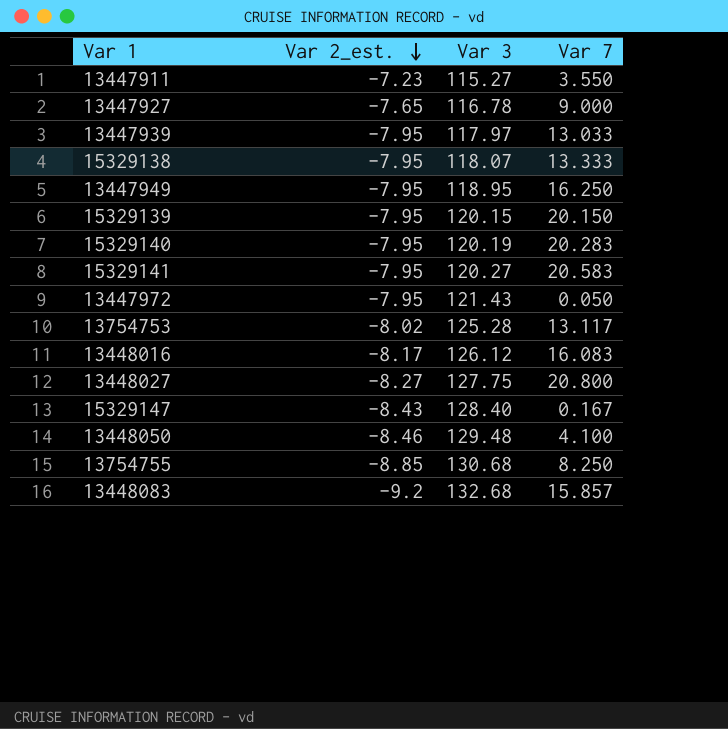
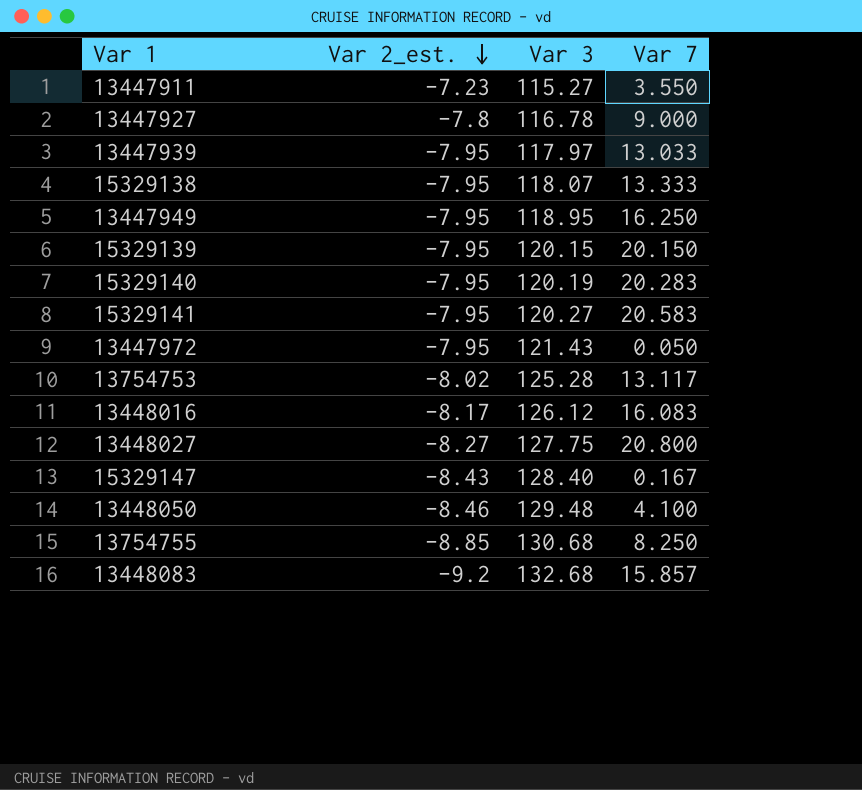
13447927 | Var 2_est.: -7.65 -> -7.8

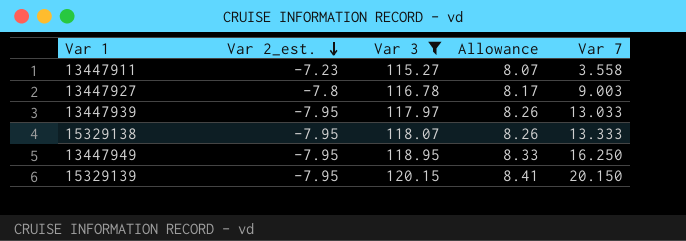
filter: none -> Var 3 <= 120.15
column Allowance | formula: none -> [Var 3] * 0.07
13447911 | Var 7: 3.550 -> 3.558
13447927 | Var 7: 9.000 -> 9.003

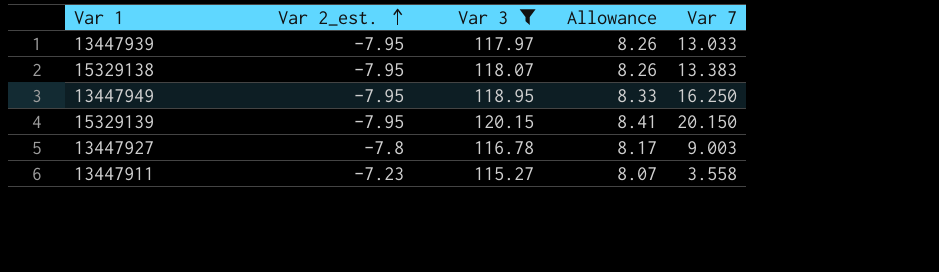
row order: Var 2_est. descending -> Var 2_est. ascending
15329138 | Var 7: 13.333 -> 13.383

